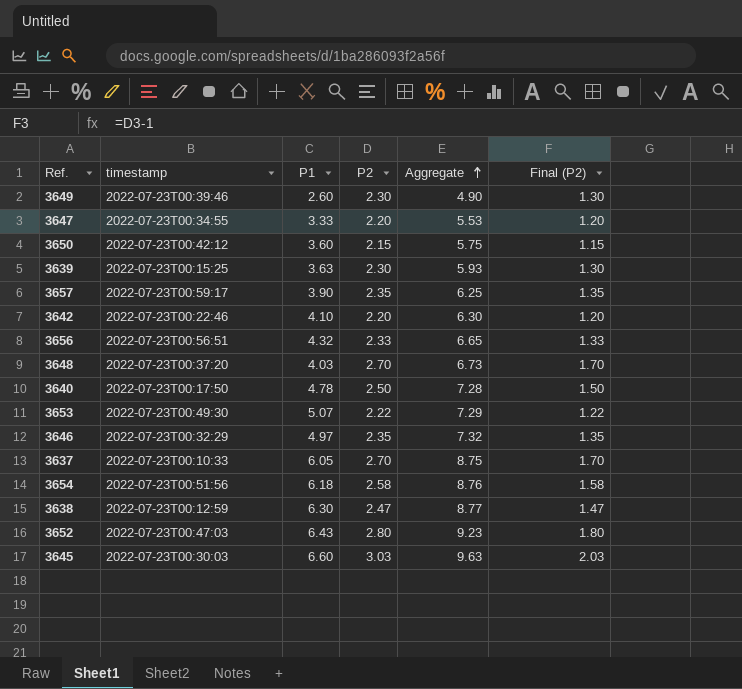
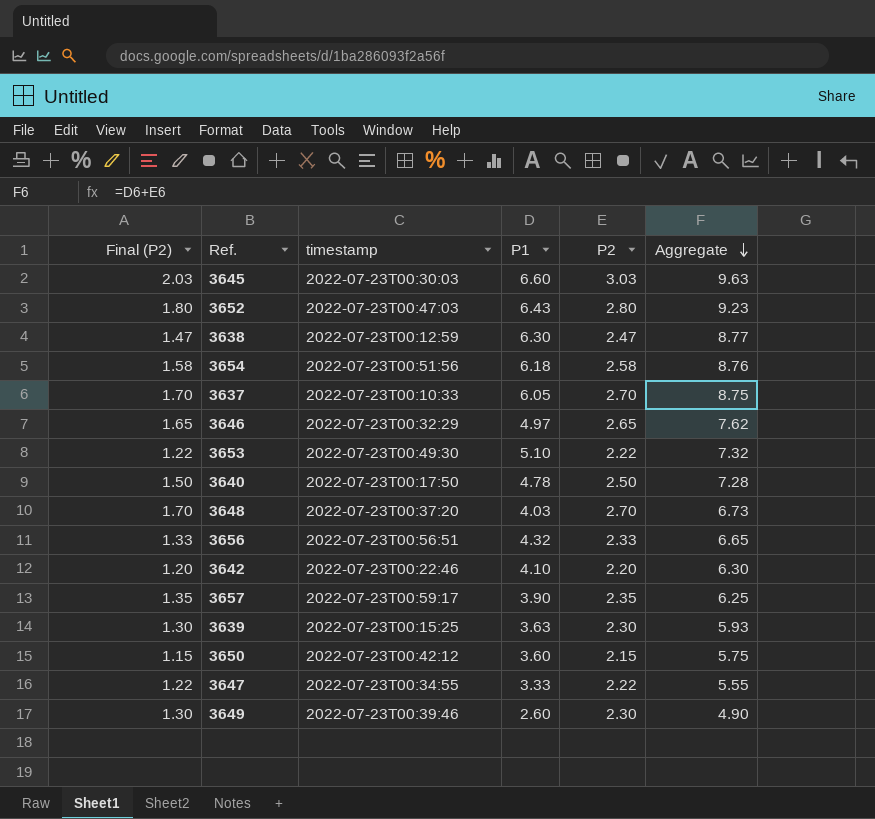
row order: Aggregate ascending -> Aggregate descending
column Final (P2) | position: 6 -> 1
3646 | Final (P2): 1.35 -> 1.65
3646 | P2: 2.35 -> 2.65
3646 | Aggregate: 7.32 -> 7.62
3653 | P1: 5.07 -> 5.10
3653 | Aggregate: 7.29 -> 7.32
3647 | Final (P2): 1.20 -> 1.22
3647 | P2: 2.20 -> 2.22
3647 | Aggregate: 5.53 -> 5.55

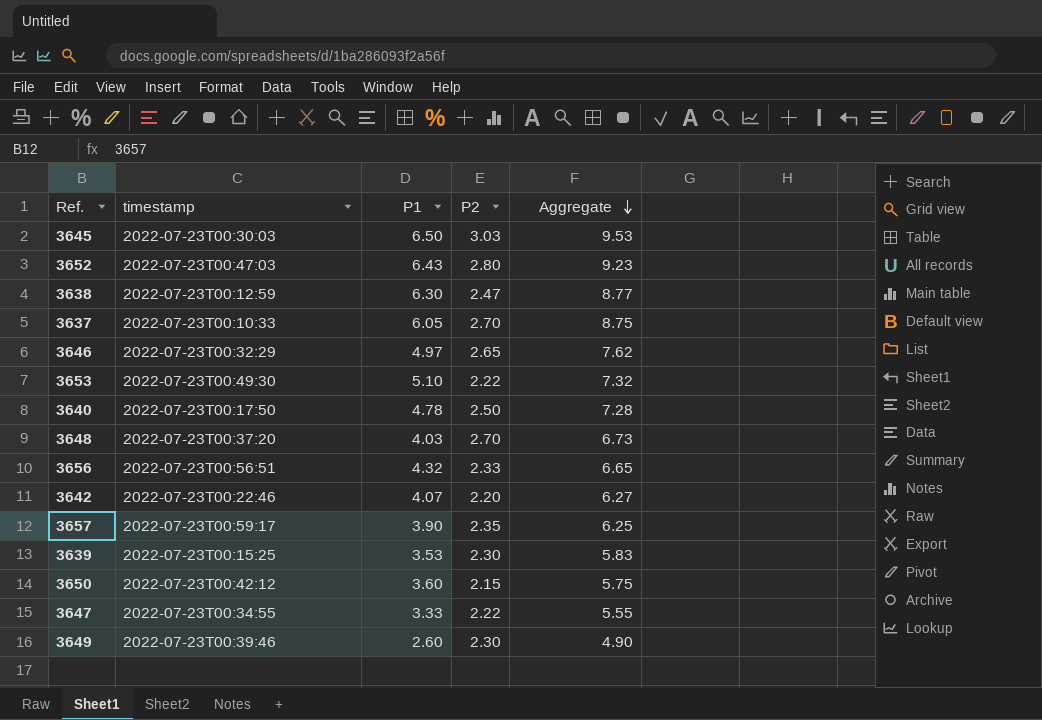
column Final (P2) | formula: [P2] - 1 -> none
row 3654: 1.58 | 2022-07-23T00:51:56 | 6.18 | 2.58 | 8.76 -> none
3645 | P1: 6.60 -> 6.50
3645 | Aggregate: 9.63 -> 9.53
3642 | P1: 4.10 -> 4.07
3642 | Aggregate: 6.30 -> 6.27
3639 | P1: 3.63 -> 3.53
3639 | Aggregate: 5.93 -> 5.83

